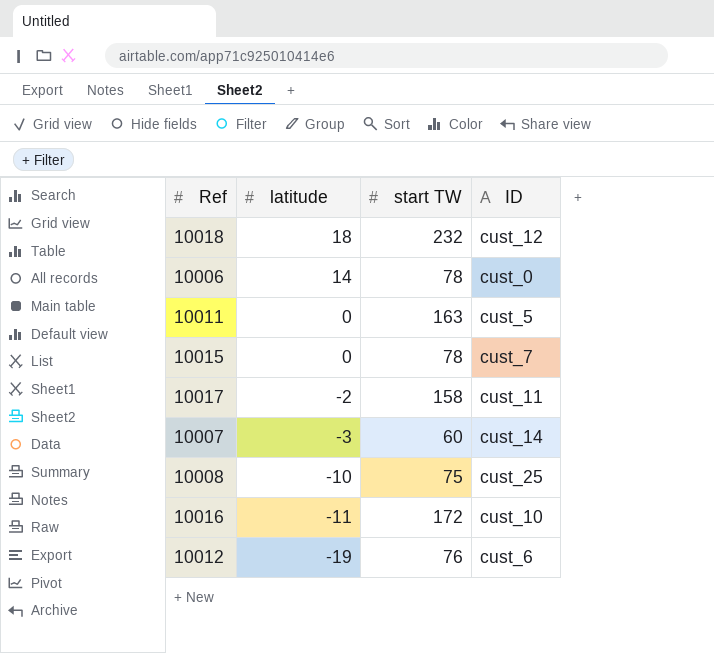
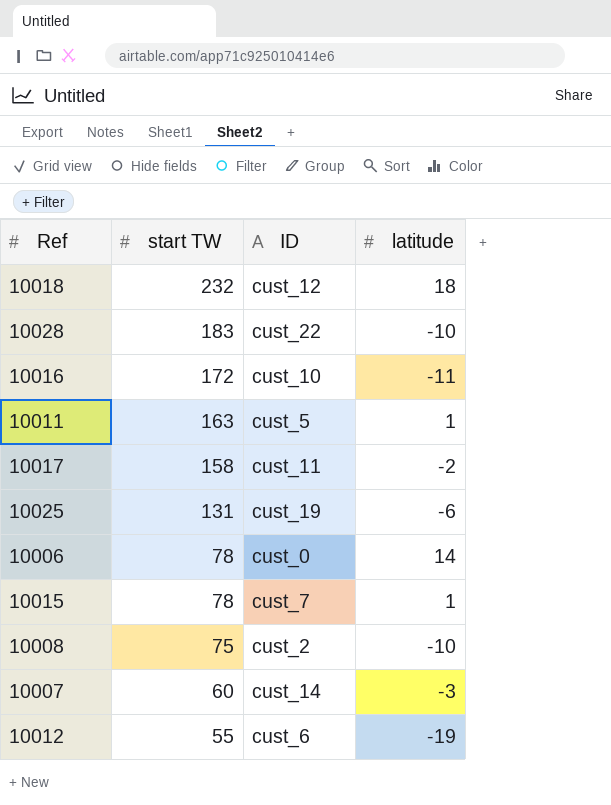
row order: latitude descending -> start TW descending
column latitude | position: 2 -> 4
row 10028: none -> 183 | cust_22 | -10
10011 | latitude: 0 -> 1
row 10025: none -> 131 | cust_19 | -6
10015 | latitude: 0 -> 1
10008 | ID: cust_25 -> cust_2
10012 | start TW: 76 -> 55

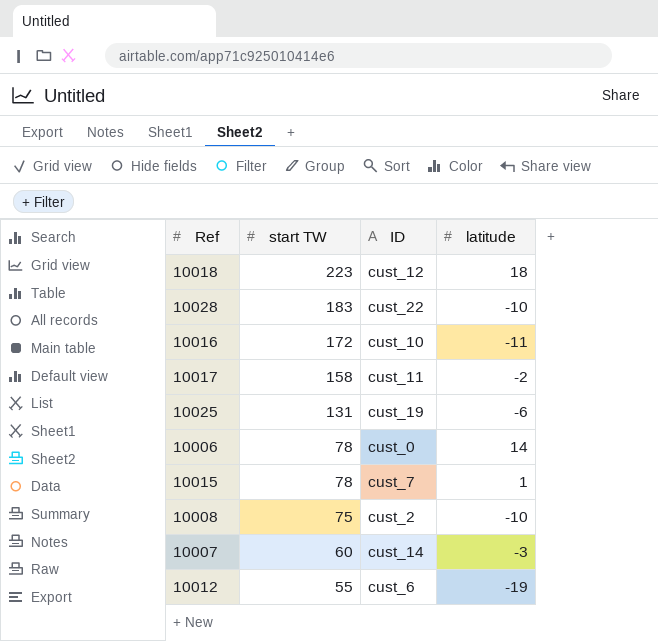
row 10011: 163 | cust_5 | 1 -> none
10018 | start TW: 232 -> 223

